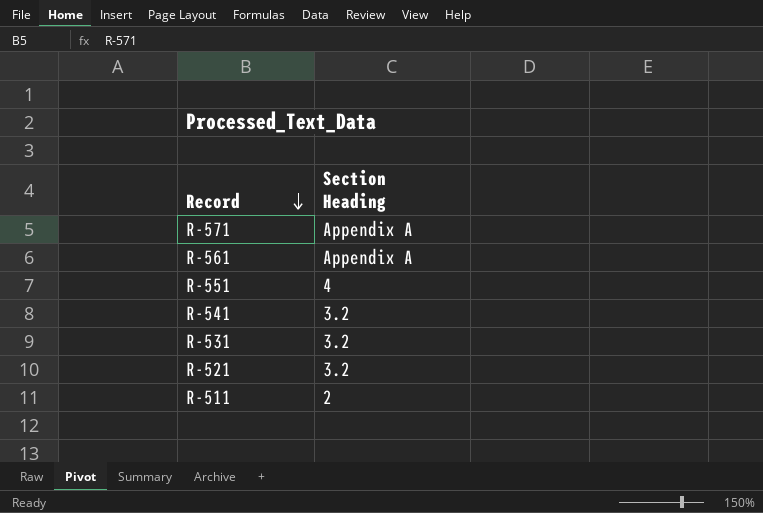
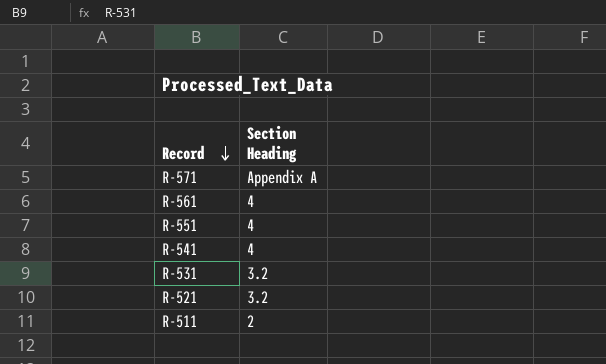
R-561 | Section Heading: Appendix A -> 4
R-541 | Section Heading: 3.2 -> 4

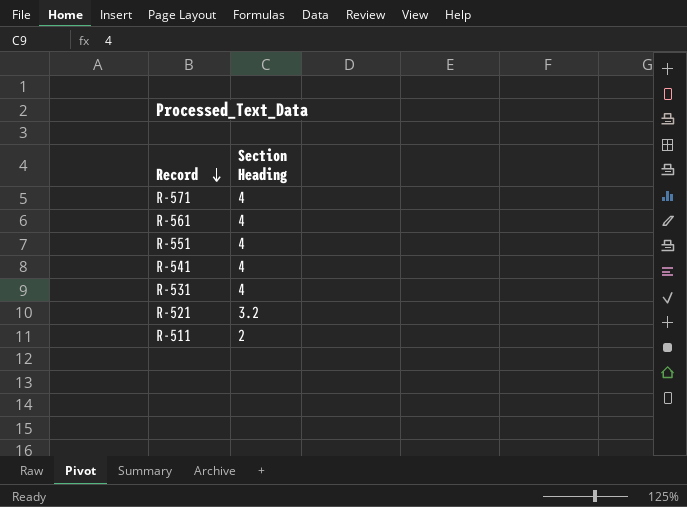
R-571 | Section Heading: Appendix A -> 4
R-531 | Section Heading: 3.2 -> 4

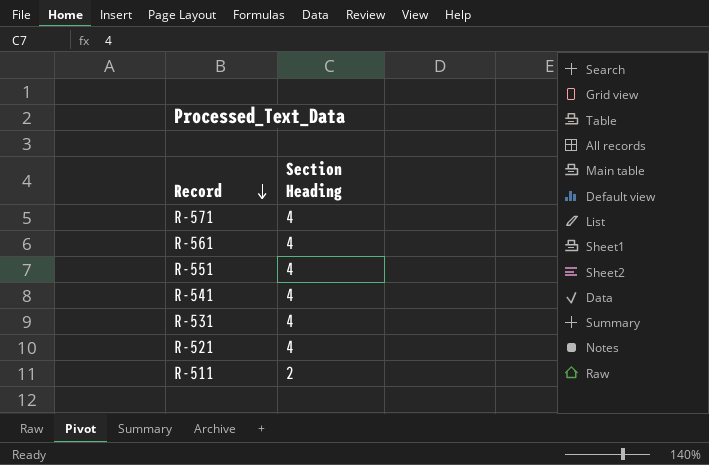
R-521 | Section Heading: 3.2 -> 4

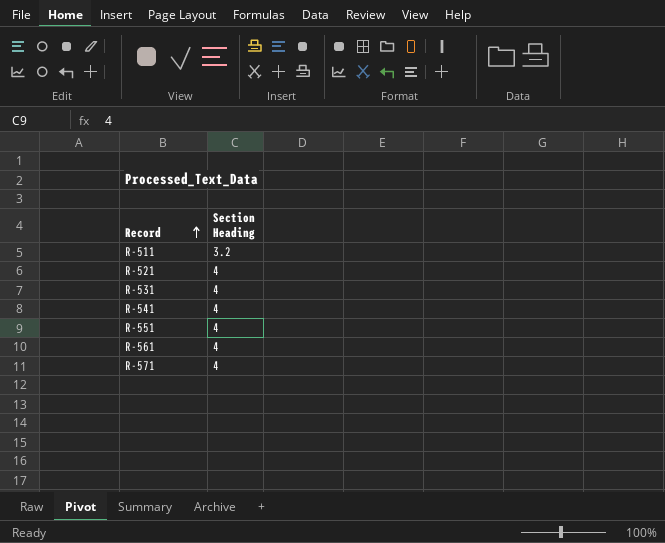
row order: Record descending -> Record ascending
R-511 | Section Heading: 2 -> 3.2

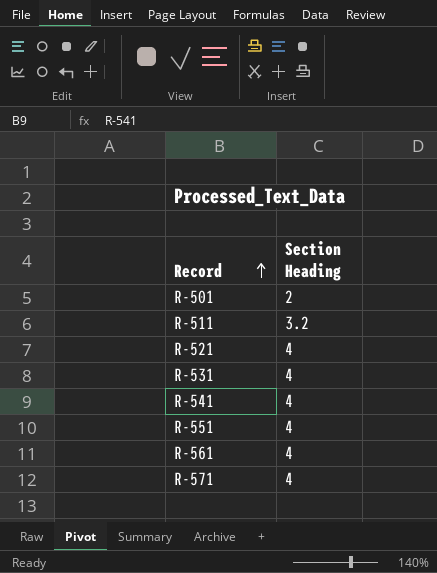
row R-501: none -> 2

